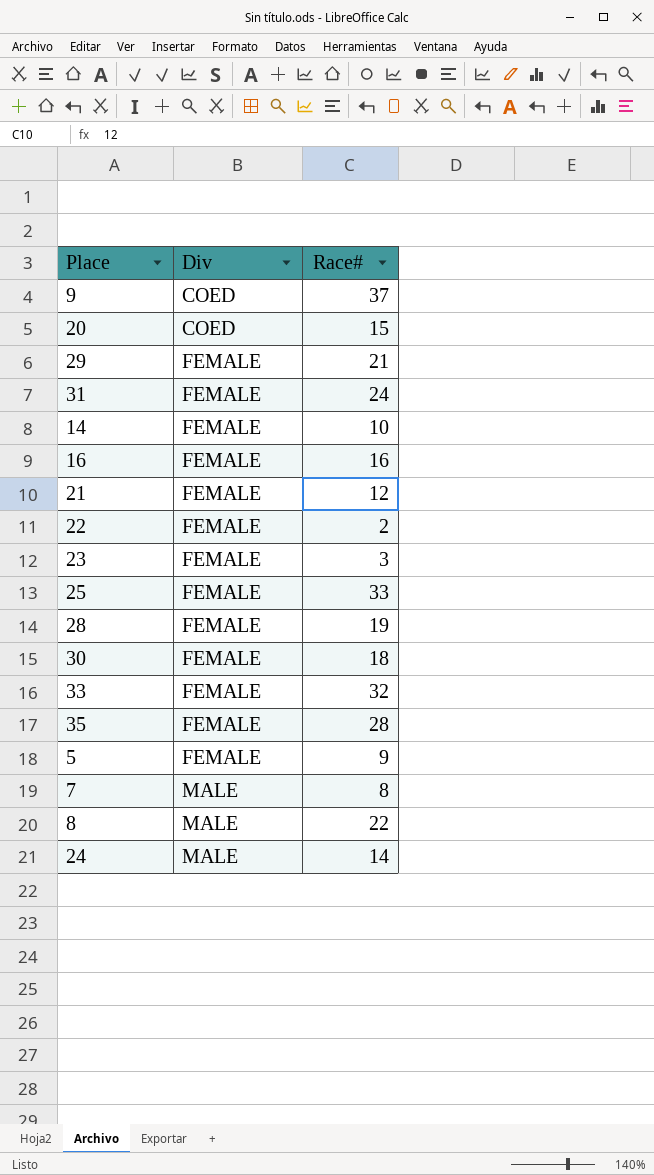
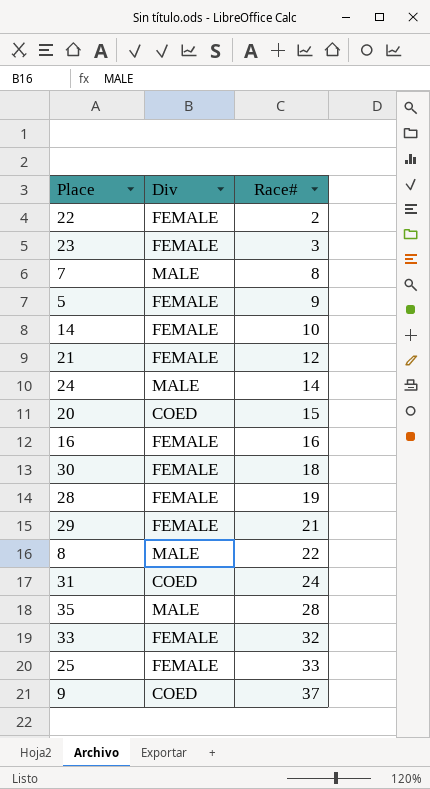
row order: Div ascending -> Race# ascending
31 | Div: FEMALE -> COED
35 | Div: FEMALE -> MALE

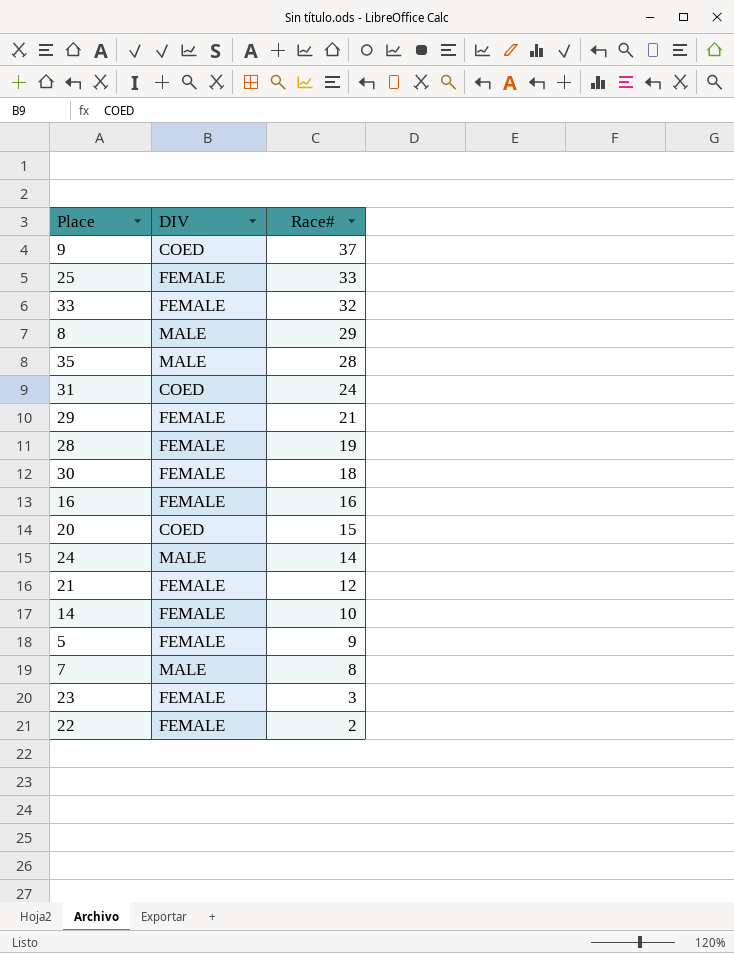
row order: Race# ascending -> Race# descending
column name: Div -> DIV
8 | Race#: 22 -> 29

